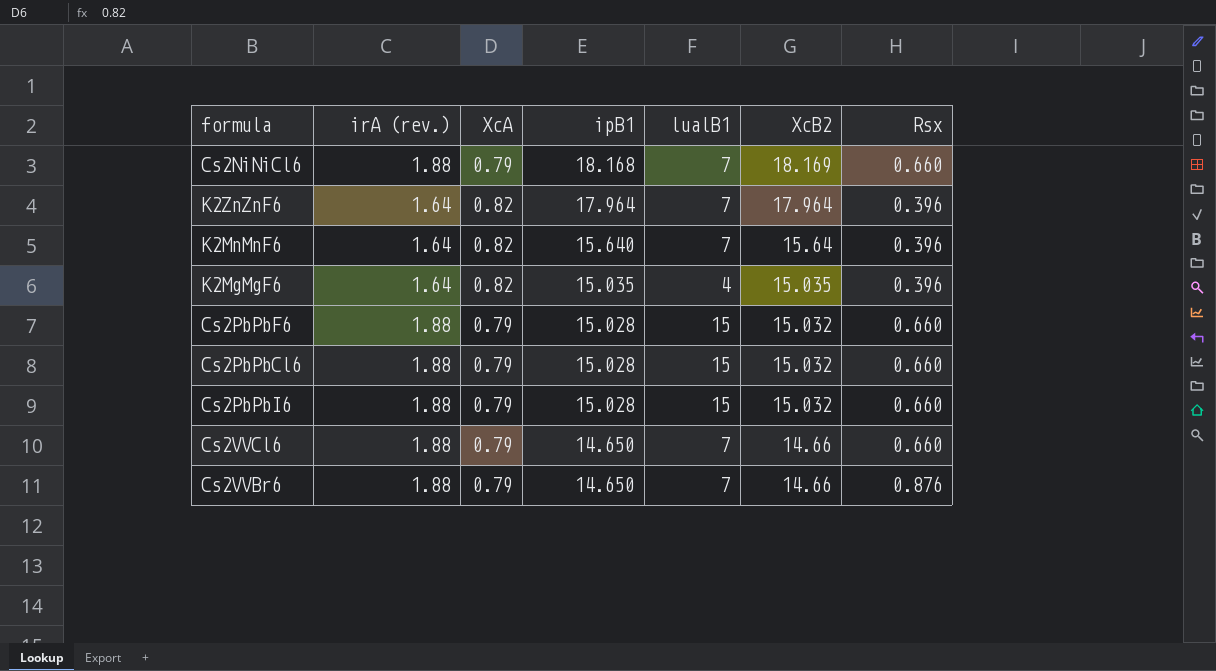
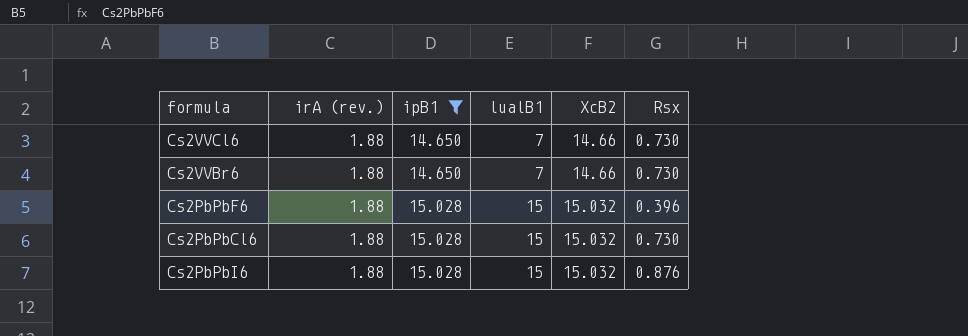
filter: none -> ipB1 <= 15.028
row order: ipB1 descending -> ipB1 ascending
column XcA | position: 3 -> none
Cs2VVCl6 | Rsx: 0.660 -> 0.730
Cs2VVBr6 | Rsx: 0.876 -> 0.730
Cs2PbPbF6 | Rsx: 0.660 -> 0.396
Cs2PbPbCl6 | Rsx: 0.660 -> 0.730
Cs2PbPbI6 | Rsx: 0.660 -> 0.876

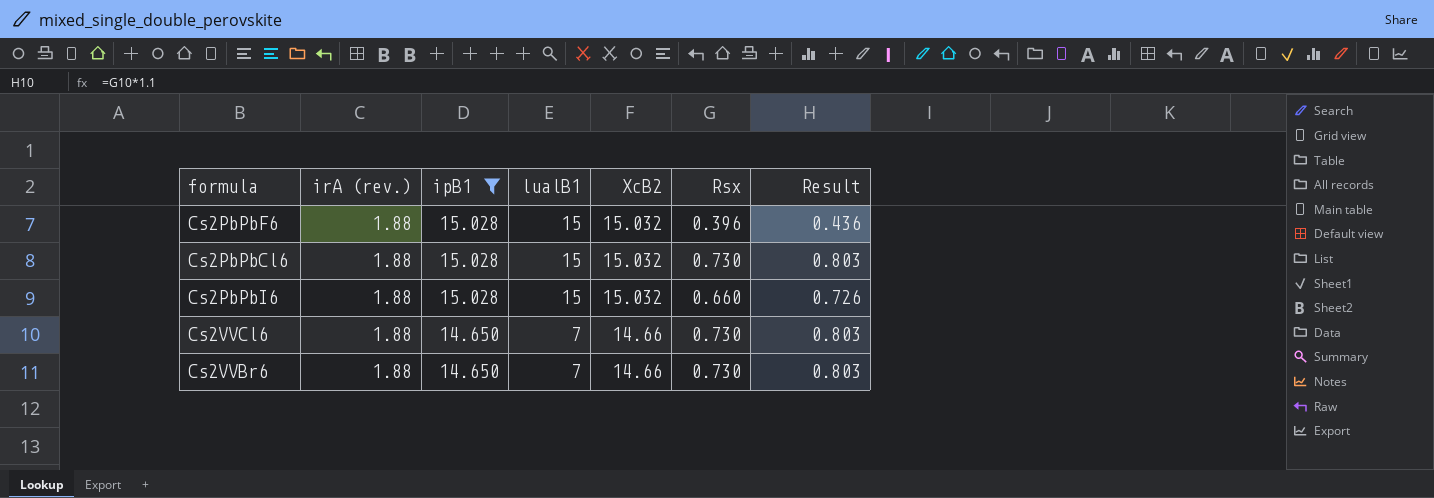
row order: ipB1 ascending -> ipB1 descending
column Result | formula: none -> [Rsx] * 1.1
Cs2PbPbI6 | Rsx: 0.876 -> 0.660

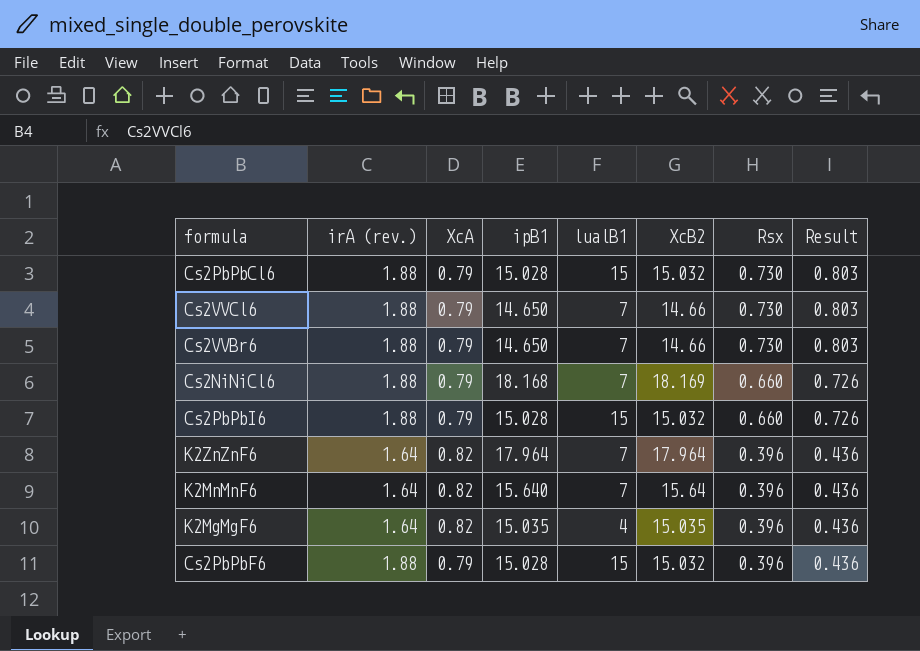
filter: ipB1 <= 15.028 -> none
row order: ipB1 descending -> Rsx descending
column XcA | position: none -> 3

